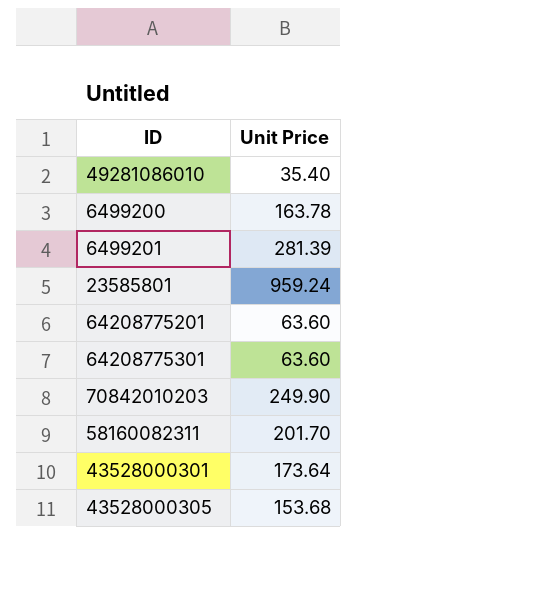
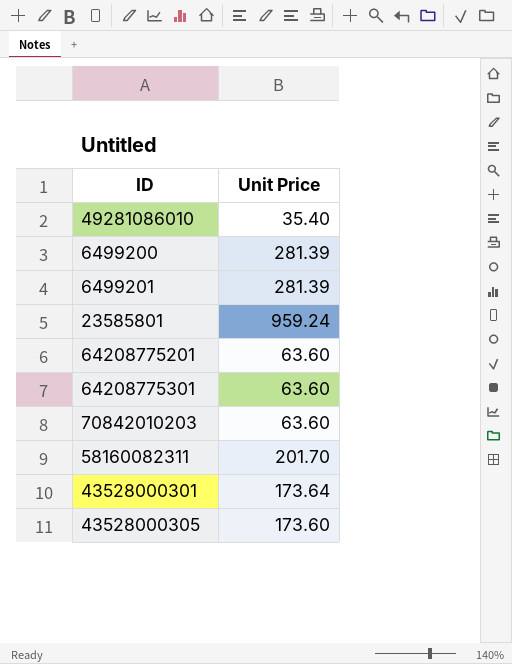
6499200 | Unit Price: 163.78 -> 281.39
70842010203 | Unit Price: 249.90 -> 63.60
43528000305 | Unit Price: 153.68 -> 173.60

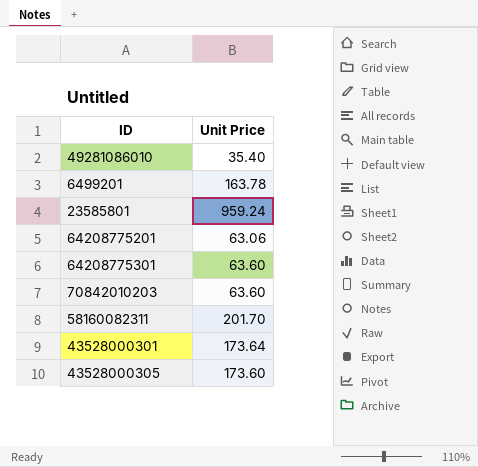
row 6499200: 281.39 -> none
6499201 | Unit Price: 281.39 -> 163.78
64208775201 | Unit Price: 63.60 -> 63.06

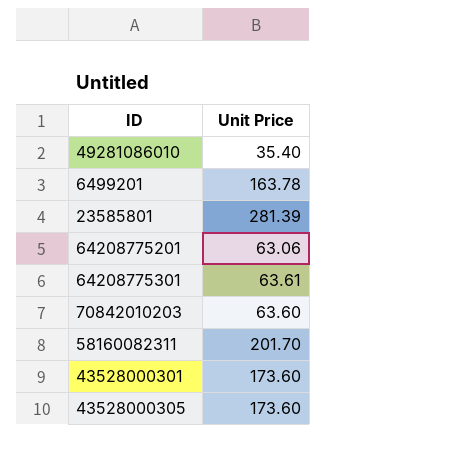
23585801 | Unit Price: 959.24 -> 281.39
64208775301 | Unit Price: 63.60 -> 63.61
43528000301 | Unit Price: 173.64 -> 173.60

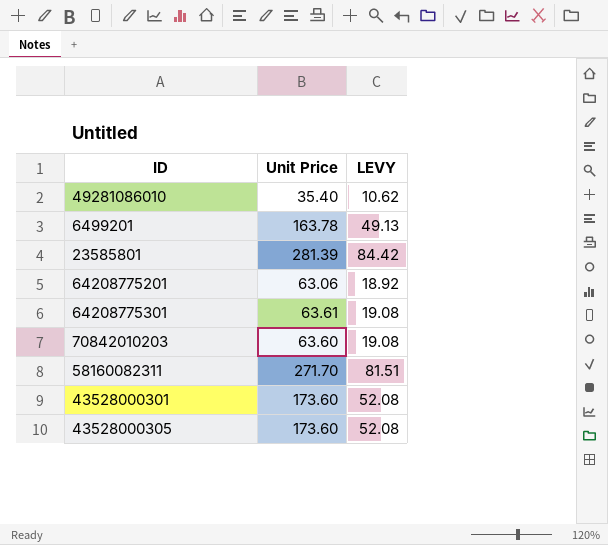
column LEVY | formula: none -> [Unit Price] * 0.3
58160082311 | Unit Price: 201.70 -> 271.70

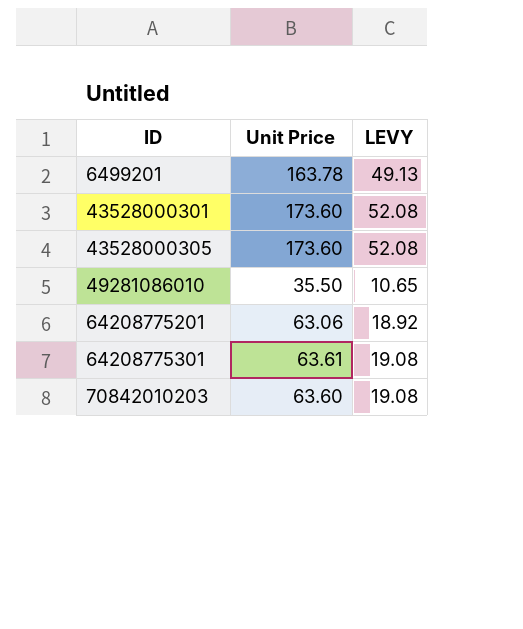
row order: none -> ID ascending
row 23585801: 281.39 | 84.42 -> none
row 58160082311: 271.70 | 81.51 -> none
49281086010 | Unit Price: 35.40 -> 35.50
49281086010 | LEVY: 10.62 -> 10.65

